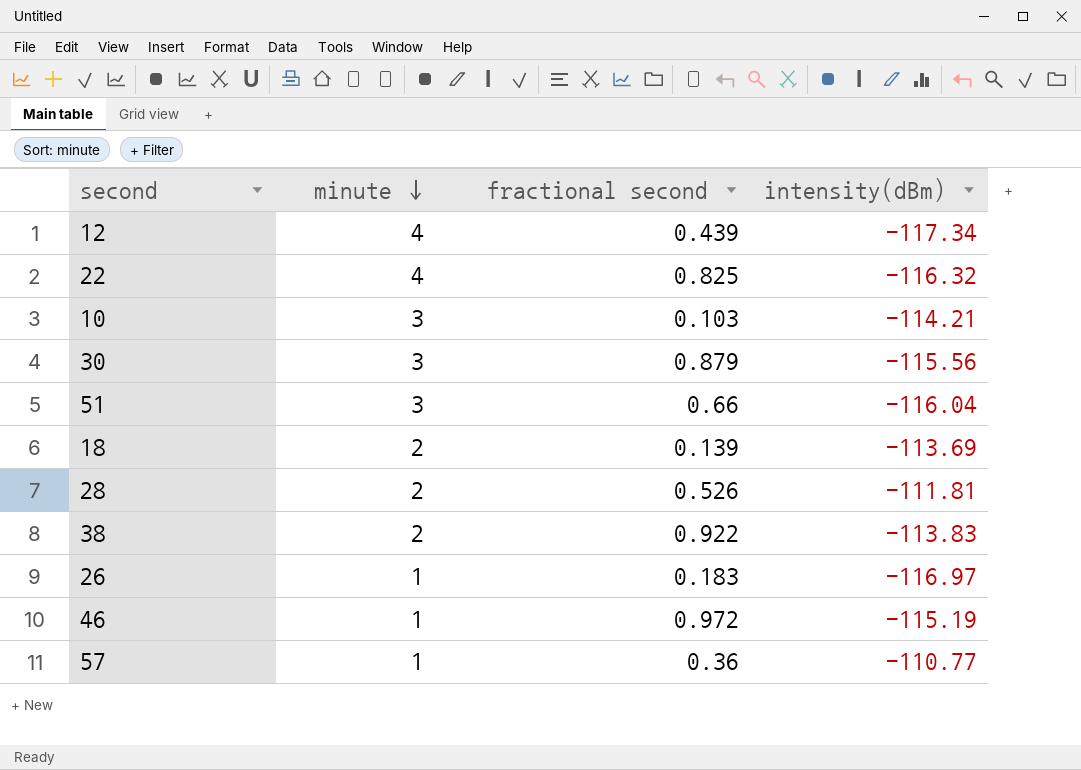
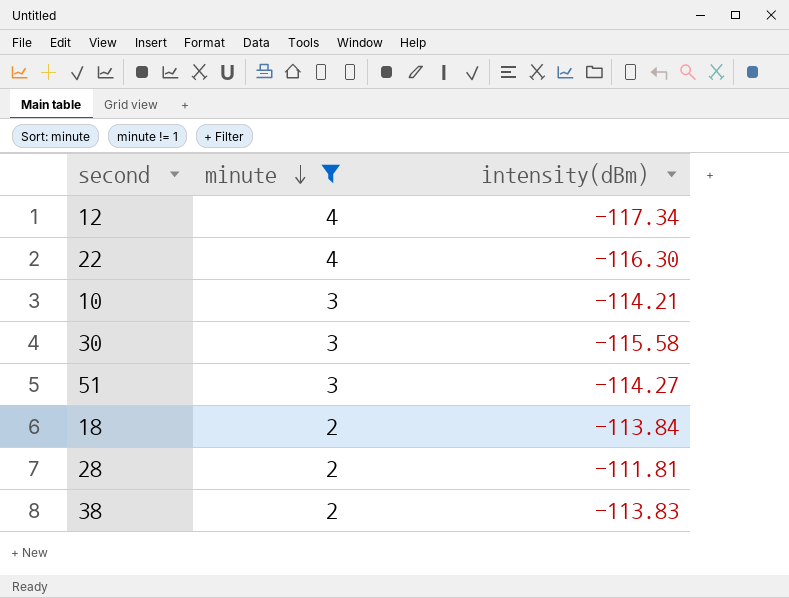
filter: none -> minute != 1
column fractional second | position: 3 -> none
22 | intensity(dBm): -116.32 -> -116.30
30 | intensity(dBm): -115.56 -> -115.58
51 | intensity(dBm): -116.04 -> -114.27
18 | intensity(dBm): -113.69 -> -113.84

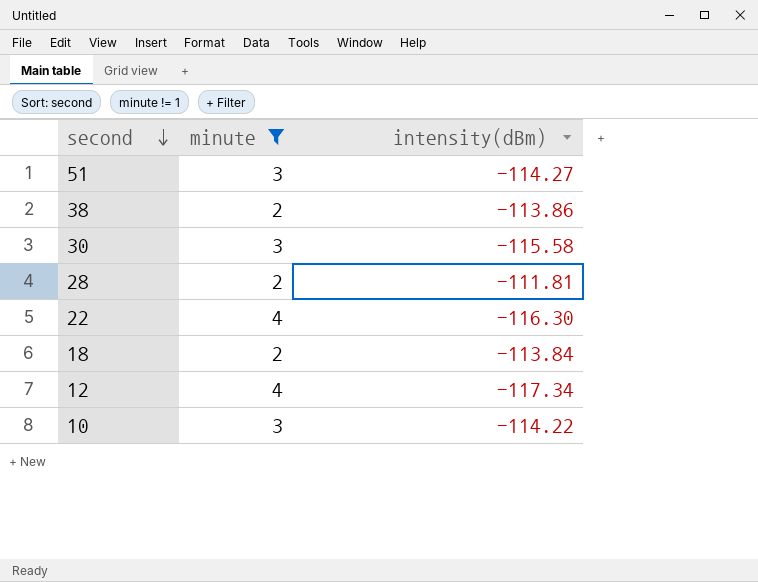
row order: minute descending -> second descending
38 | intensity(dBm): -113.83 -> -113.86
10 | intensity(dBm): -114.21 -> -114.22

